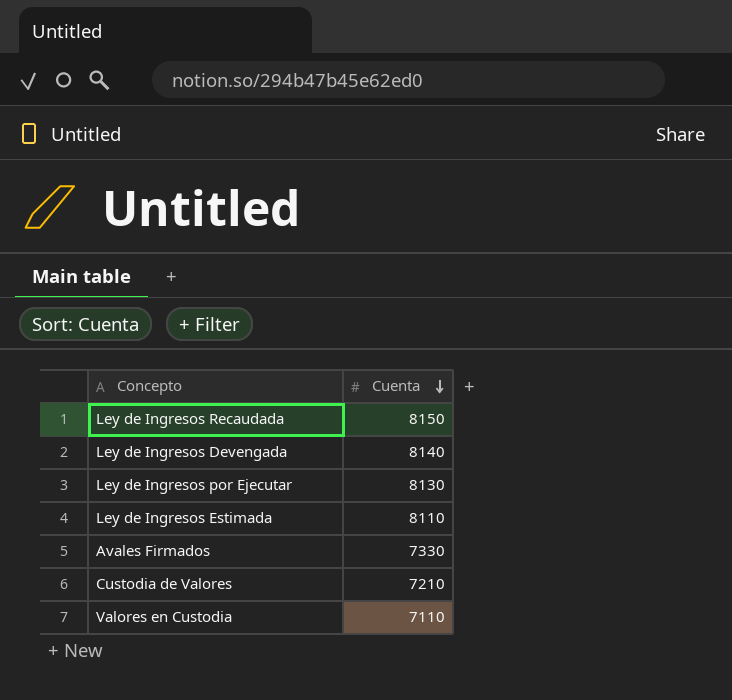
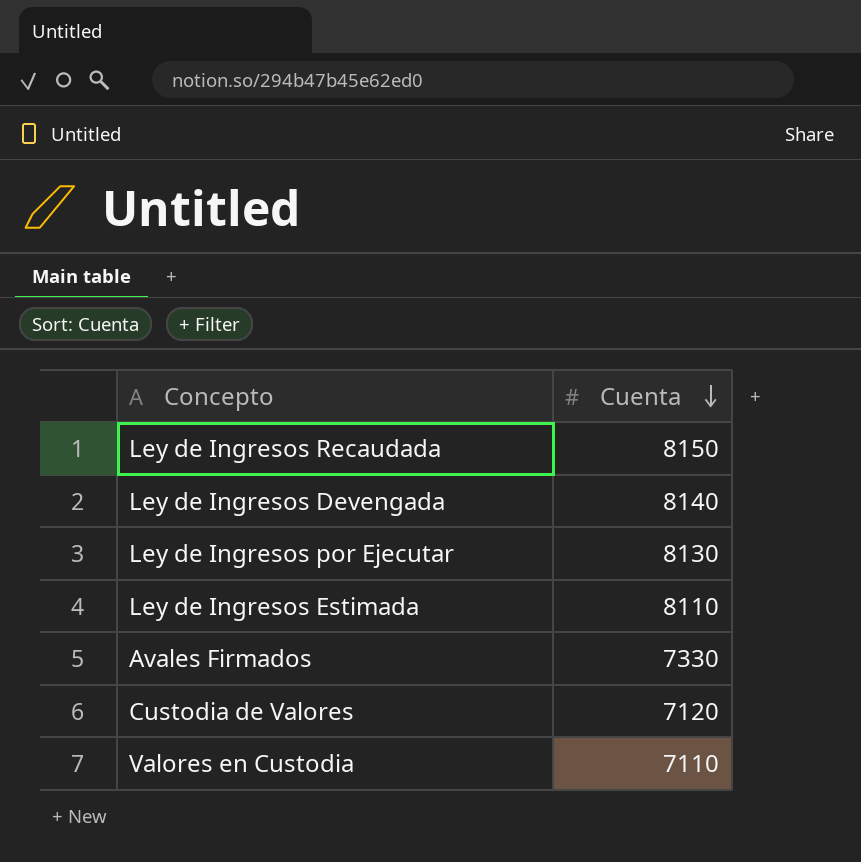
Custodia de Valores | Cuenta: 7210 -> 7120

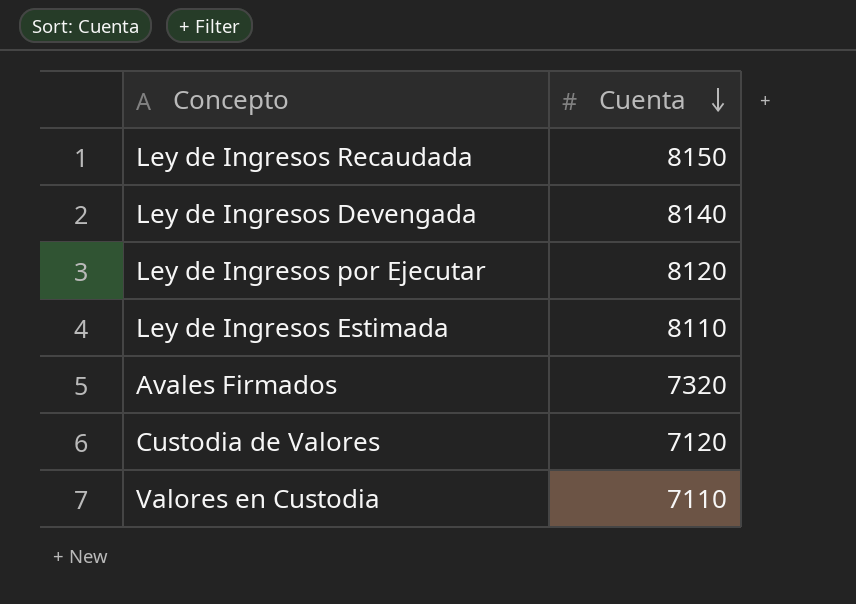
Ley de Ingresos por Ejecutar | Cuenta: 8130 -> 8120
Avales Firmados | Cuenta: 7330 -> 7320

